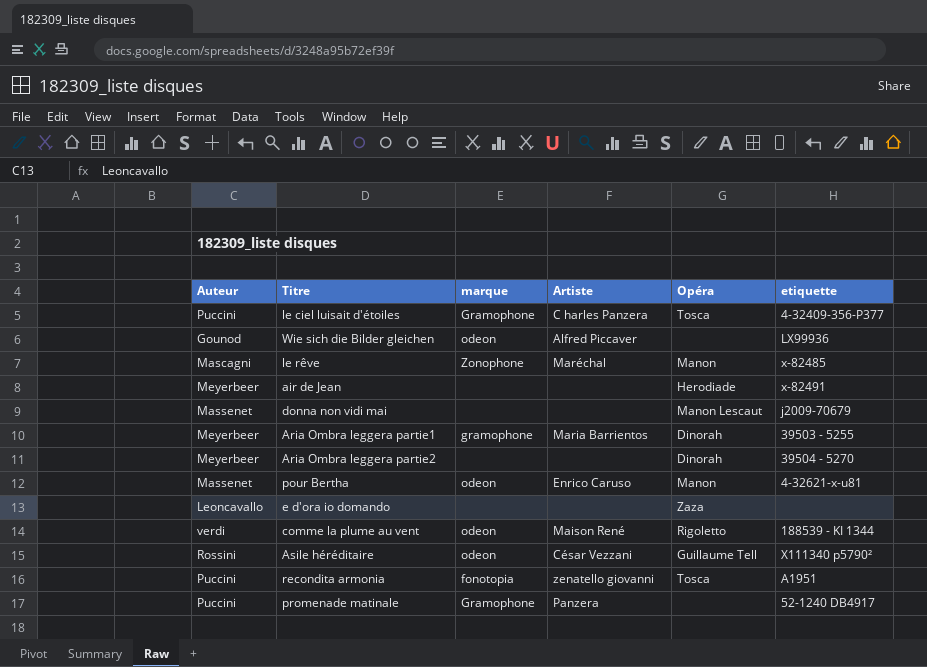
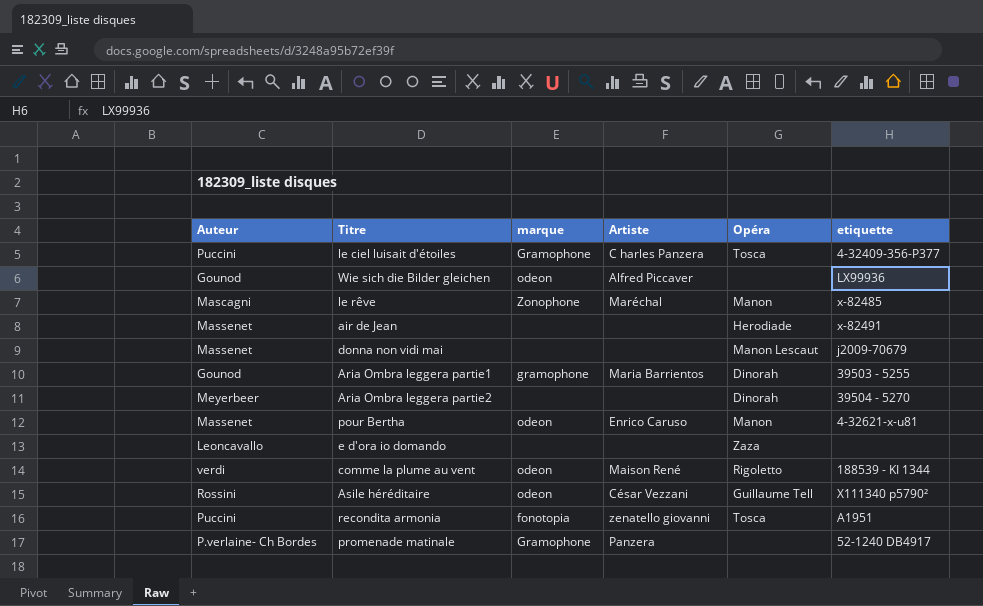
air de Jean | Auteur: Meyerbeer -> Massenet
Aria Ombra leggera partie1 | Auteur: Meyerbeer -> Gounod
promenade matinale | Auteur: Puccini -> P.verlaine- Ch Bordes

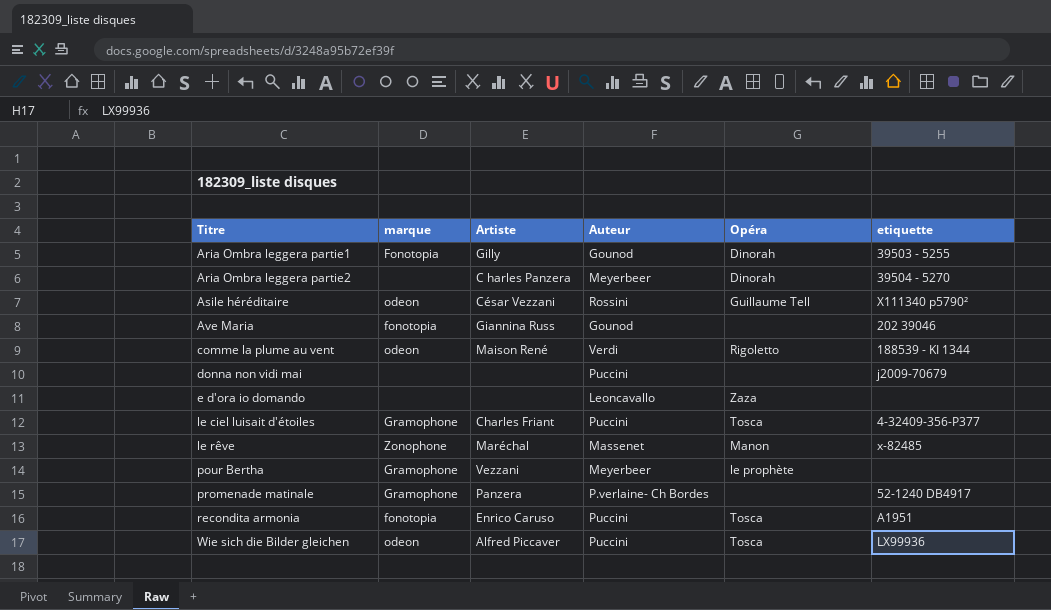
row order: none -> Titre ascending
column Auteur | position: 1 -> 4
row air de Jean: Massenet | none | none | Herodiade | x-82491 -> none
Aria Ombra leggera partie1 | marque: gramophone -> Fonotopia
Aria Ombra leggera partie1 | Artiste: Maria Barrientos -> Gilly
Aria Ombra leggera partie2 | Artiste: none -> C harles Panzera
row Ave Maria: none -> fonotopia | Giannina Russ | Gounod | none | 202 39046
comme la plume au vent | Auteur: verdi -> Verdi
donna non vidi mai | Auteur: Massenet -> Puccini
donna non vidi mai | Opéra: Manon Lescaut -> none
le ciel luisait d'étoiles | Artiste: C harles Panzera -> Charles Friant
le rêve | Auteur: Mascagni -> Massenet
pour Bertha | marque: odeon -> Gramophone
pour Bertha | Artiste: Enrico Caruso -> Vezzani
pour Bertha | Auteur: Massenet -> Meyerbeer
pour Bertha | Opéra: Manon -> le prophète
pour Bertha | etiquette: 4-32621-x-u81 -> none
recondita armonia | Artiste: zenatello giovanni -> Enrico Caruso
Wie sich die Bilder gleichen | Auteur: Gounod -> Puccini
Wie sich die Bilder gleichen | Opéra: none -> Tosca

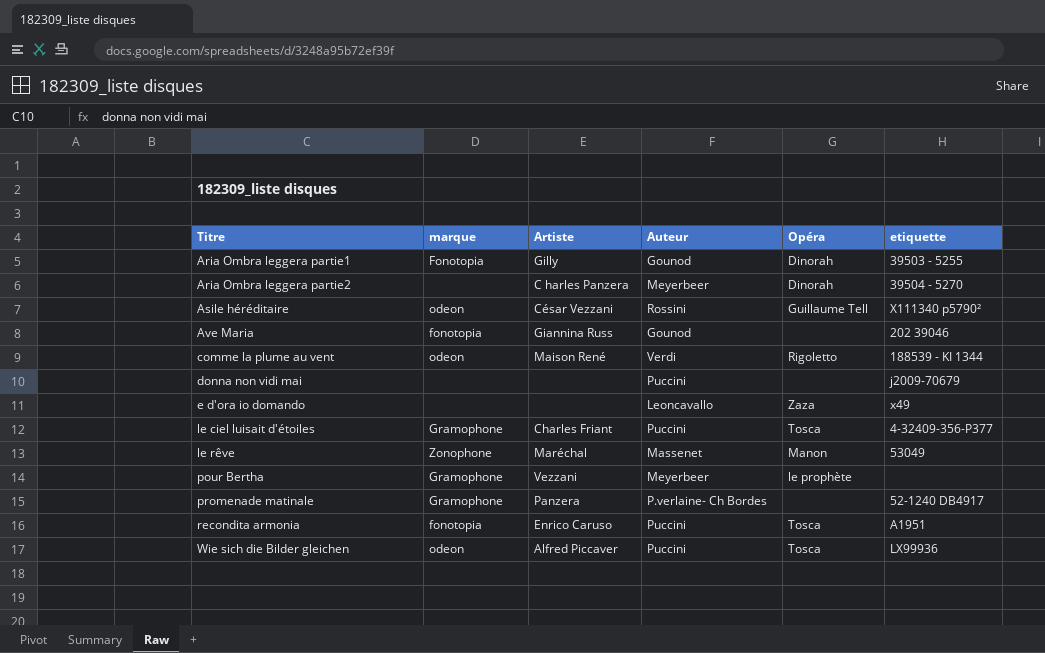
e d'ora io domando | etiquette: none -> x49
le rêve | etiquette: x-82485 -> 53049

